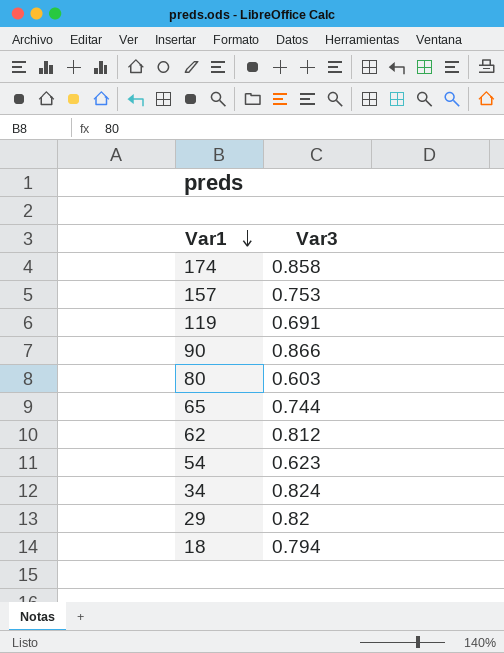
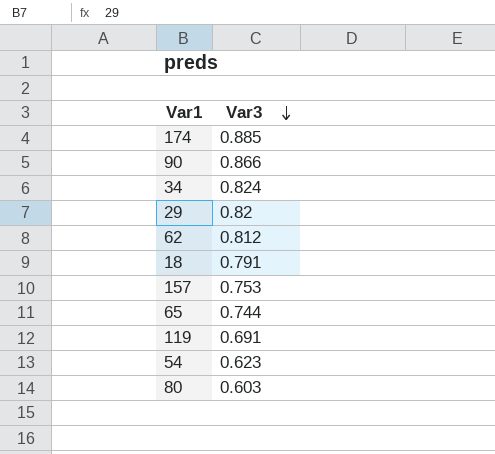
row order: Var1 descending -> Var3 descending
174 | Var3: 0.858 -> 0.885
18 | Var3: 0.794 -> 0.791

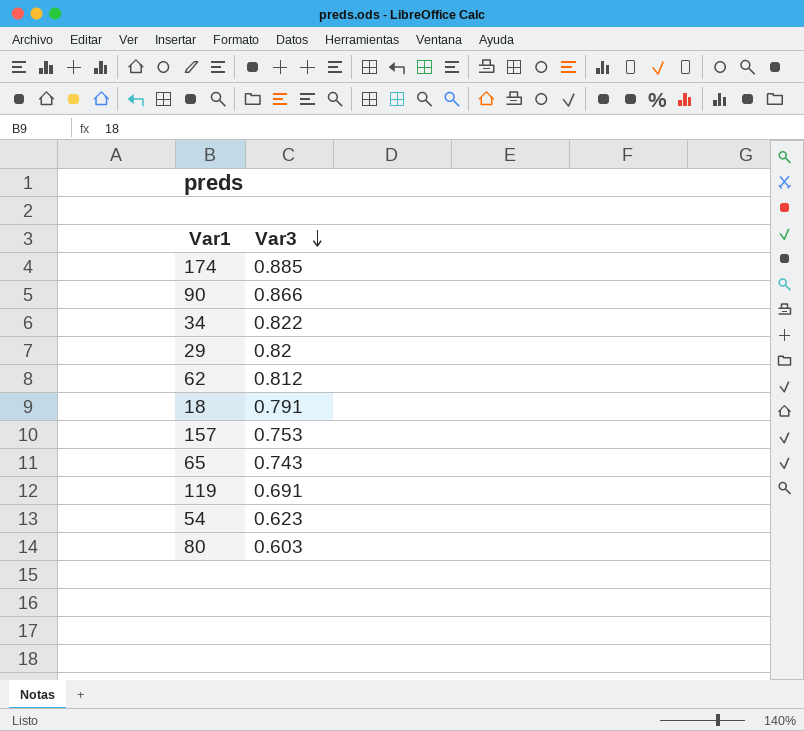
34 | Var3: 0.824 -> 0.822
65 | Var3: 0.744 -> 0.743

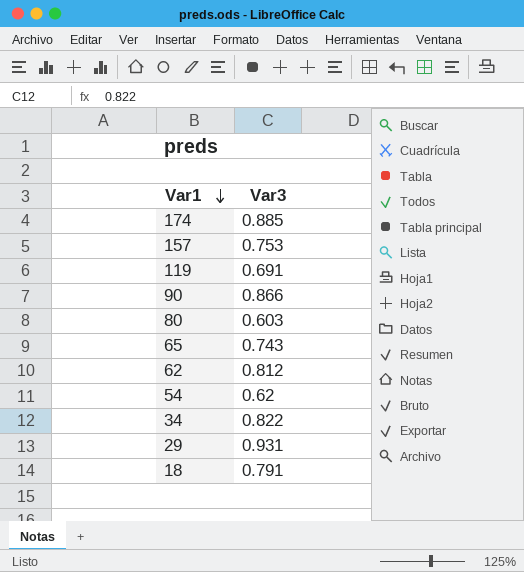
row order: Var3 descending -> Var1 descending
54 | Var3: 0.623 -> 0.62
29 | Var3: 0.82 -> 0.931

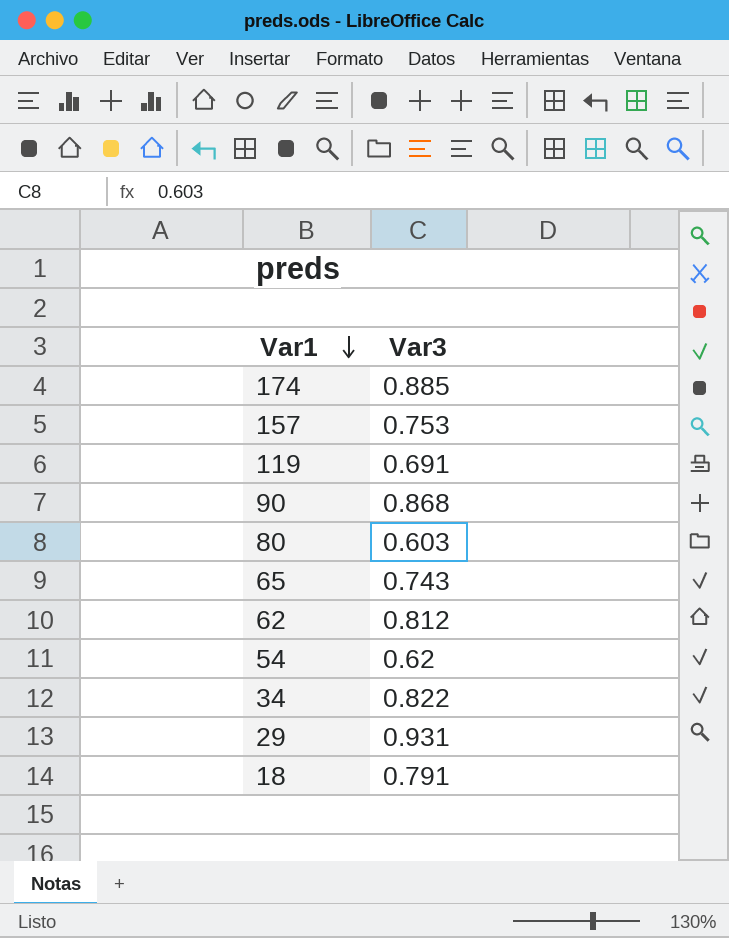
90 | Var3: 0.866 -> 0.868

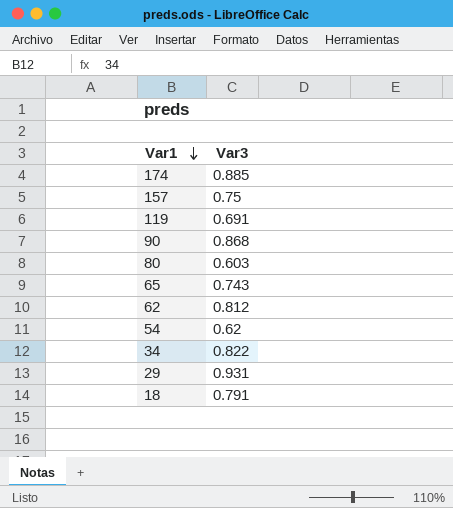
157 | Var3: 0.753 -> 0.75

